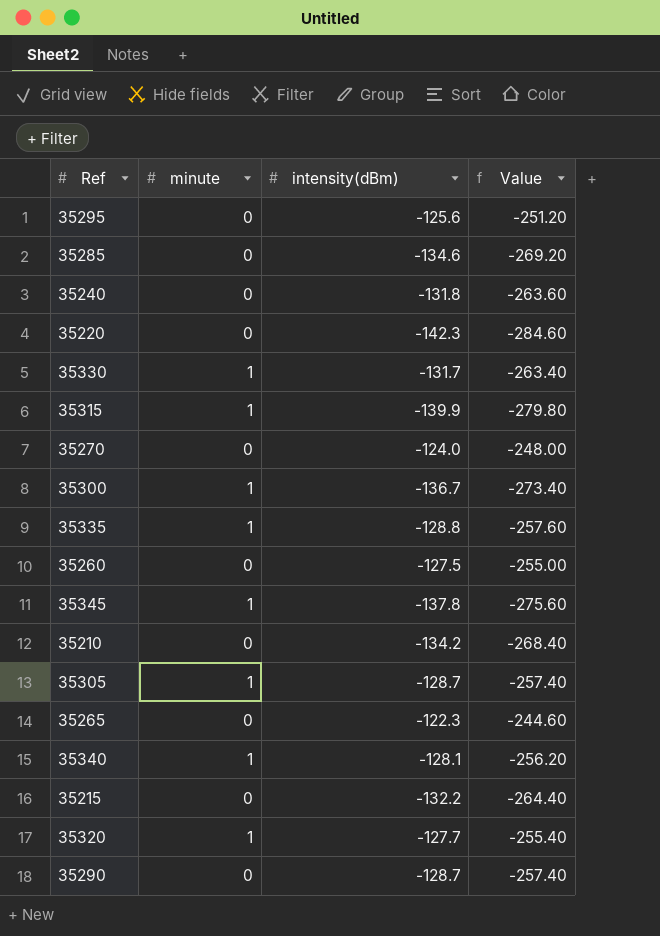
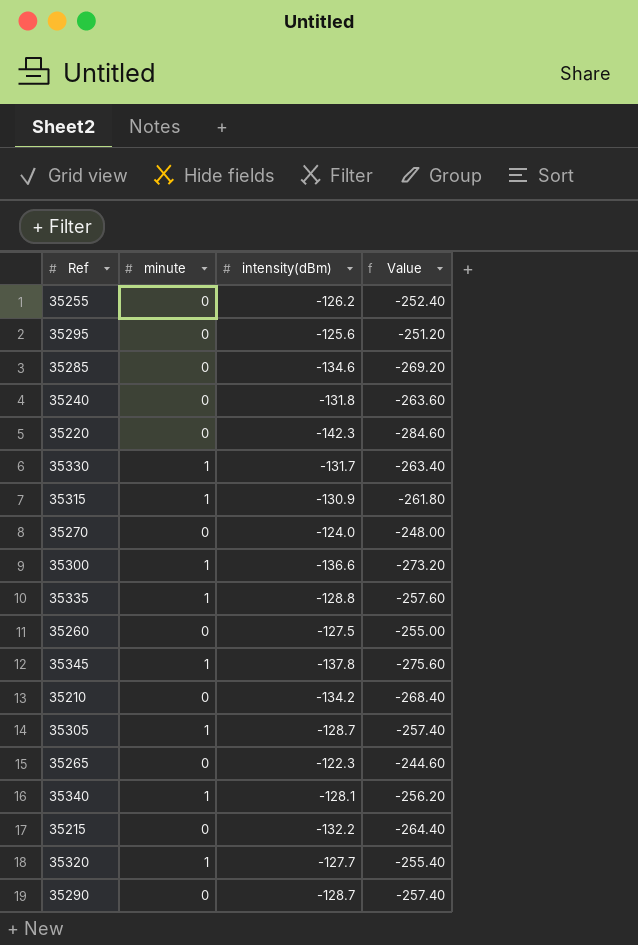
row 35255: none -> 0 | -126.2 | -252.40
35315 | intensity(dBm): -139.9 -> -130.9
35315 | Value: -279.80 -> -261.80
35300 | intensity(dBm): -136.7 -> -136.6
35300 | Value: -273.40 -> -273.20

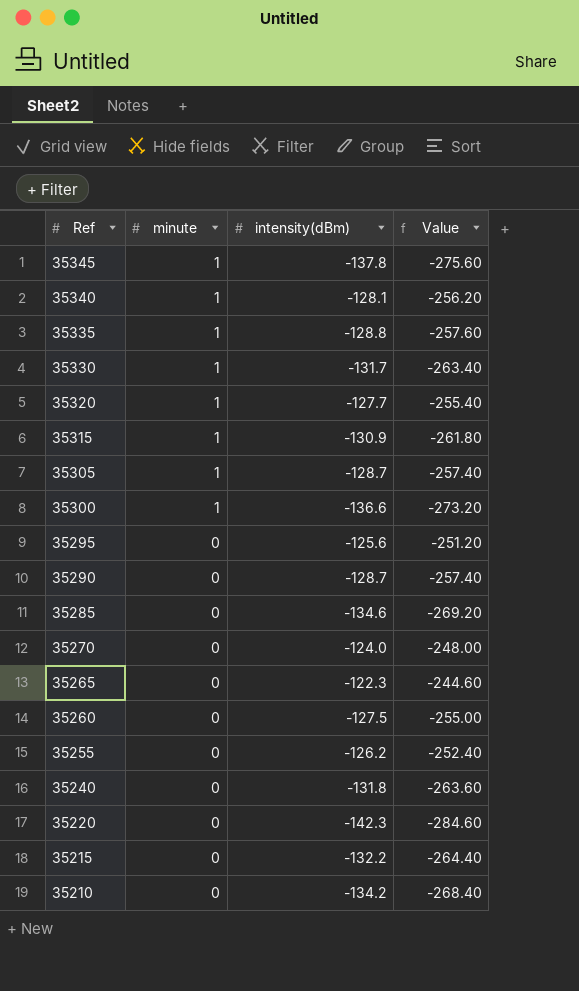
row order: none -> Ref descending

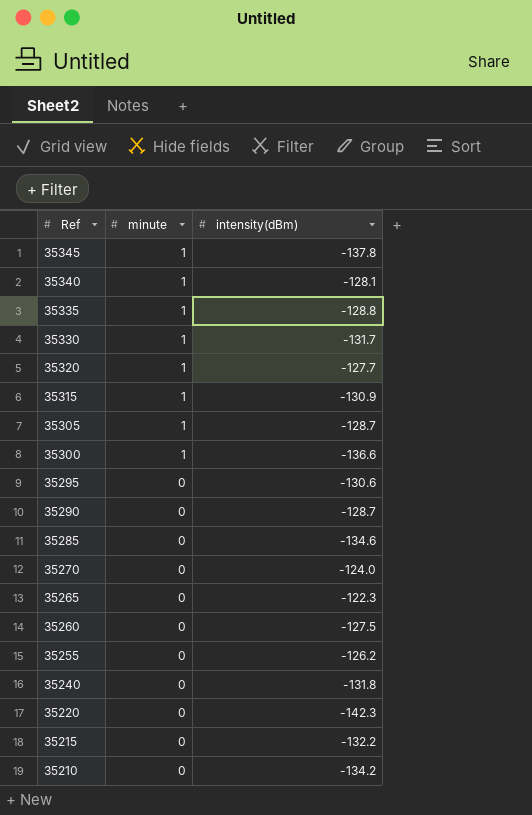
column Value | formula: [intensity(dBm)] * 2 -> none
35295 | intensity(dBm): -125.6 -> -130.6

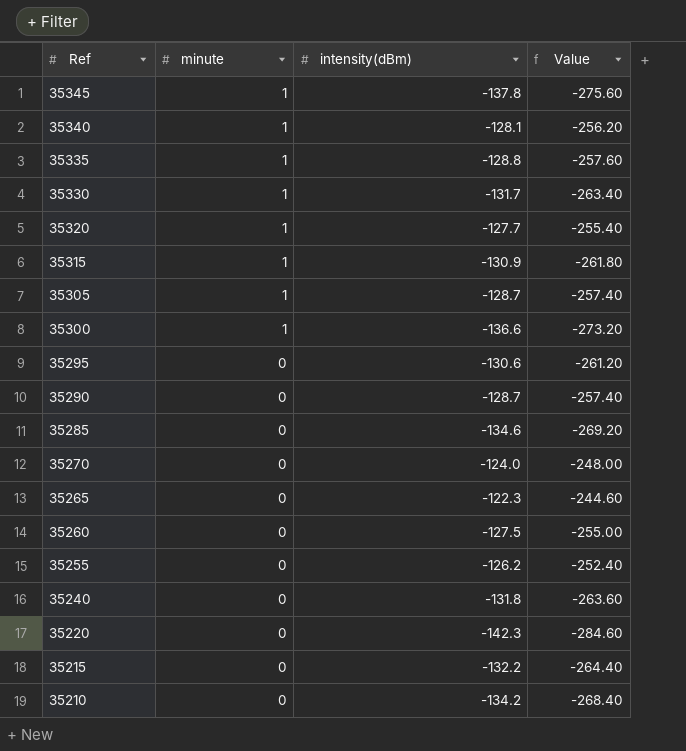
column Value | formula: none -> [intensity(dBm)] * 2

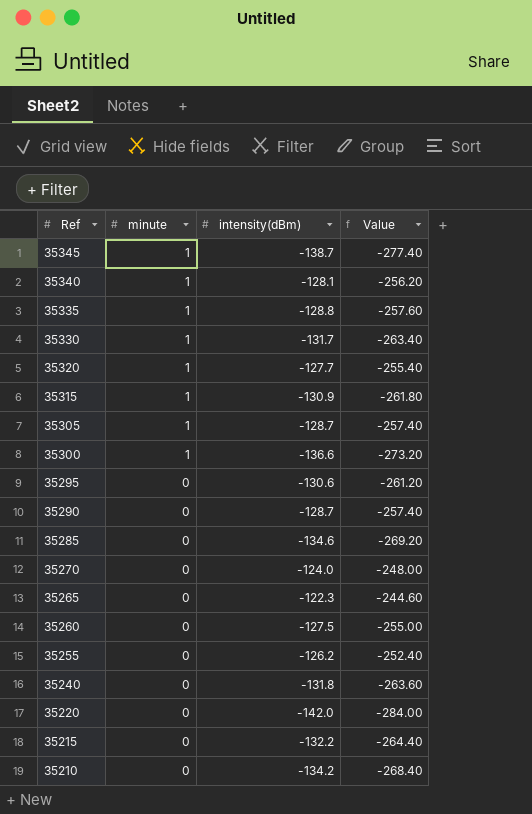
35345 | intensity(dBm): -137.8 -> -138.7
35345 | Value: -275.60 -> -277.40
35220 | intensity(dBm): -142.3 -> -142.0
35220 | Value: -284.60 -> -284.00

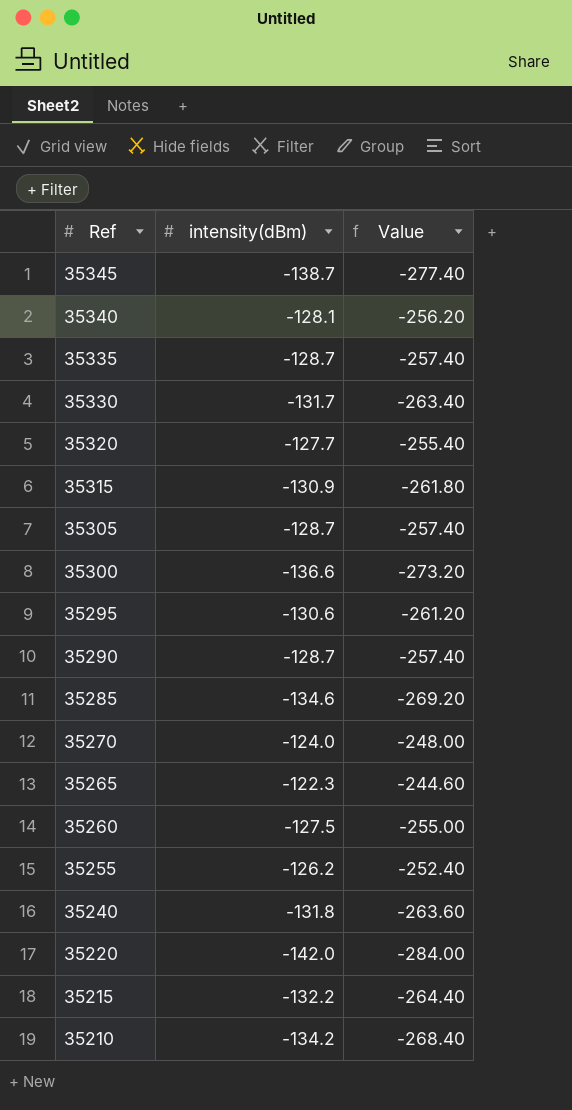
column minute | position: 2 -> none
35335 | intensity(dBm): -128.8 -> -128.7
35335 | Value: -257.60 -> -257.40

